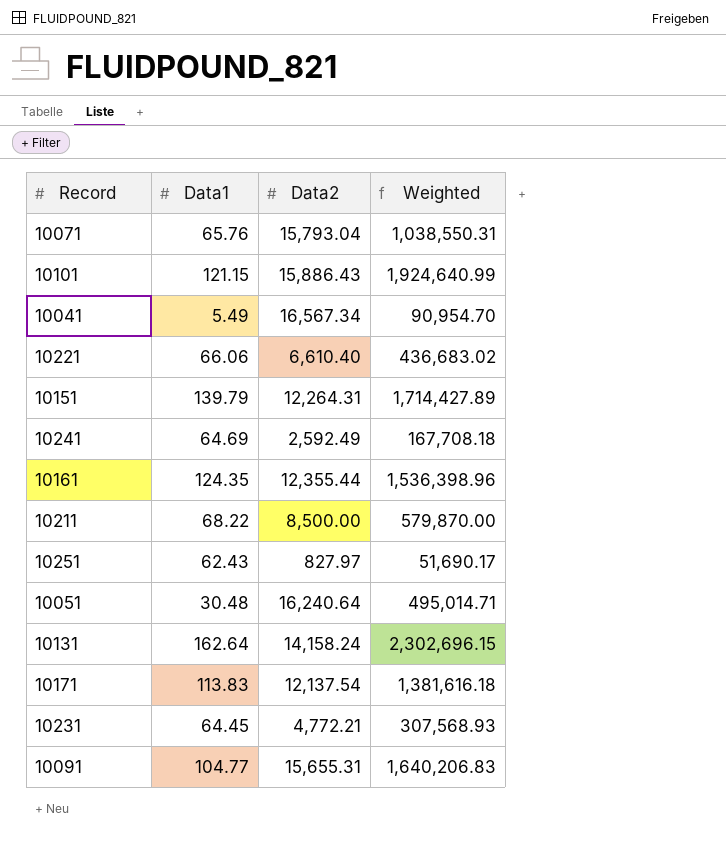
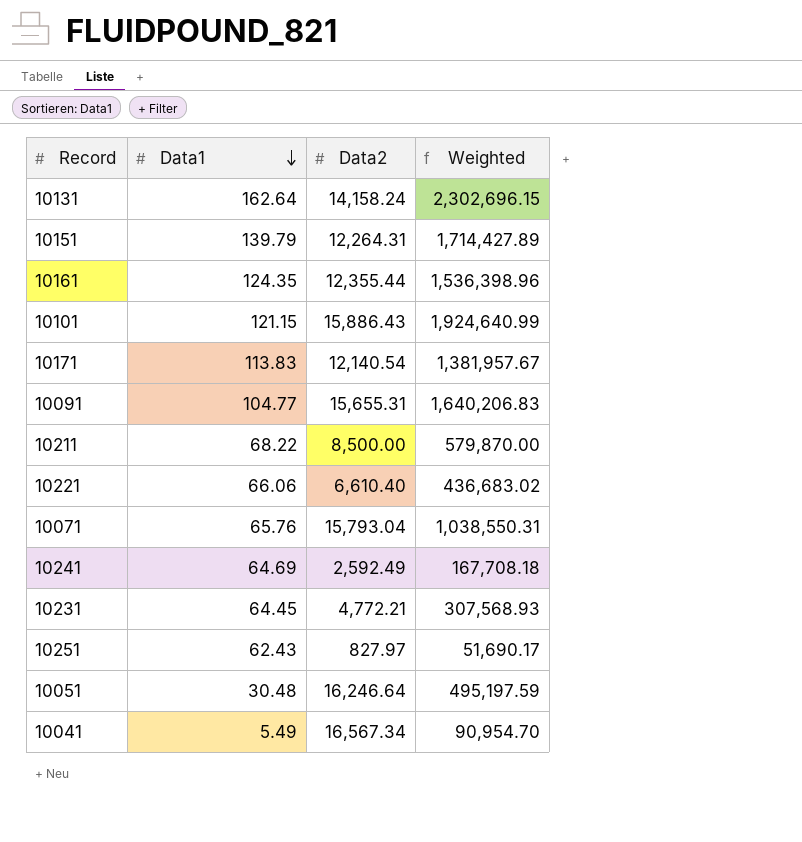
row order: none -> Data1 descending
10171 | Data2: 12,137.54 -> 12,140.54
10171 | Weighted: 1,381,616.18 -> 1,381,957.67
10051 | Data2: 16,240.64 -> 16,246.64
10051 | Weighted: 495,014.71 -> 495,197.59

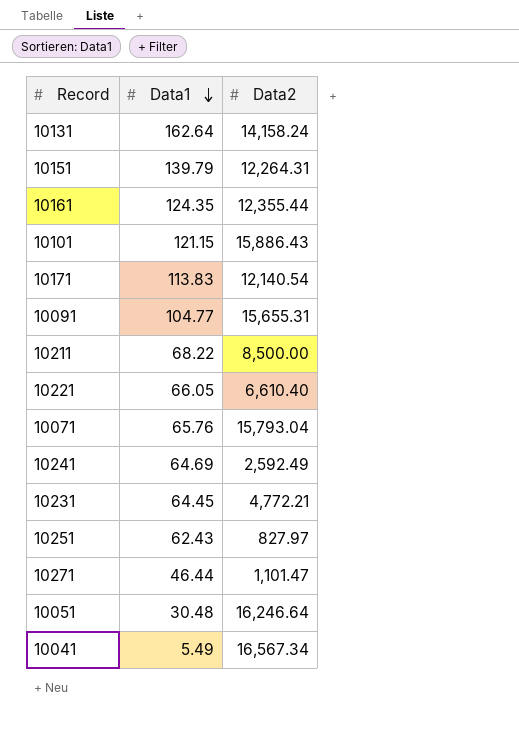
column Weighted | formula: [Data1] * [Data2] -> none
10221 | Data1: 66.06 -> 66.05
row 10271: none -> 46.44 | 1,101.47

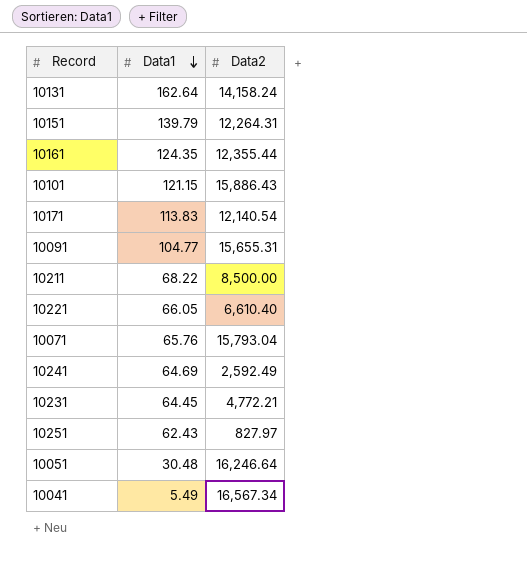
row 10271: 46.44 | 1,101.47 -> none

